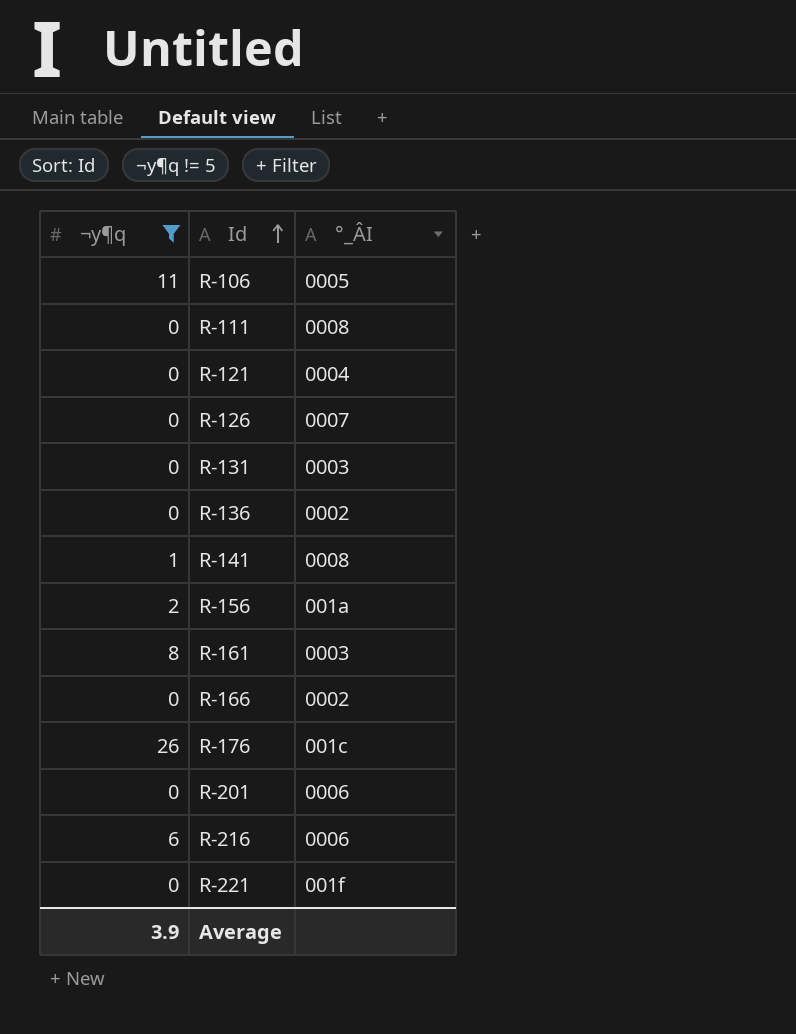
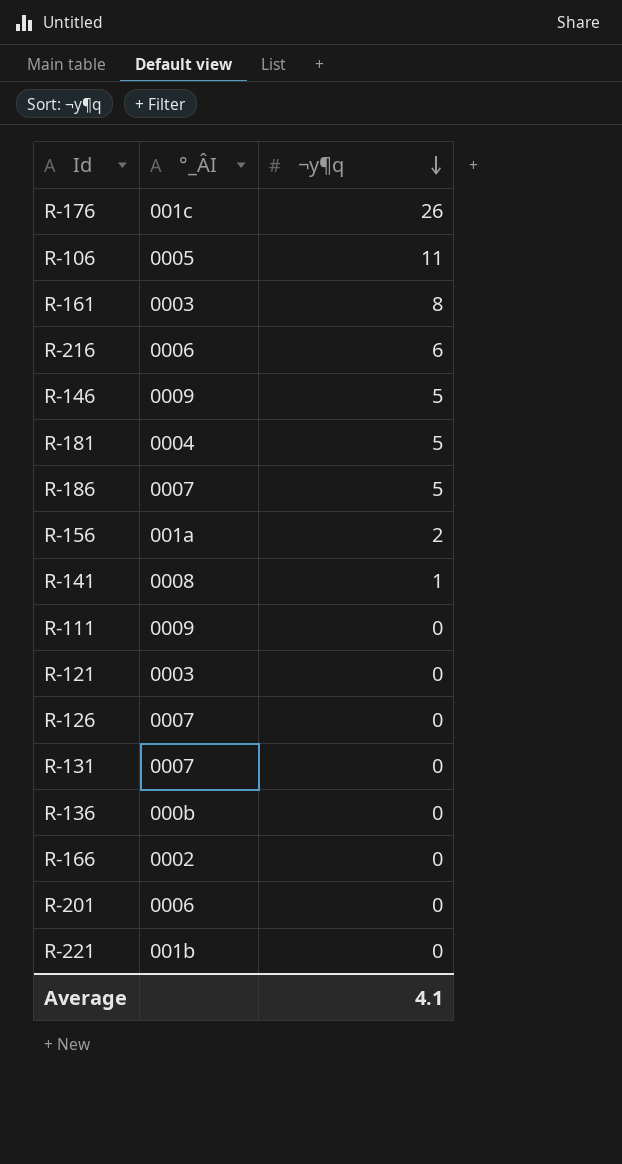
filter: ¬y¶q != 5 -> none
row order: Id ascending -> ¬y¶q descending
column ¬y¶q | position: 1 -> 3
R-111 | °_ÂI: 0008 -> 0009
R-121 | °_ÂI: 0004 -> 0003
R-131 | °_ÂI: 0003 -> 0007
R-136 | °_ÂI: 0002 -> 000b
R-221 | °_ÂI: 001f -> 001b
Average | ¬y¶q: 3.9 -> 4.1

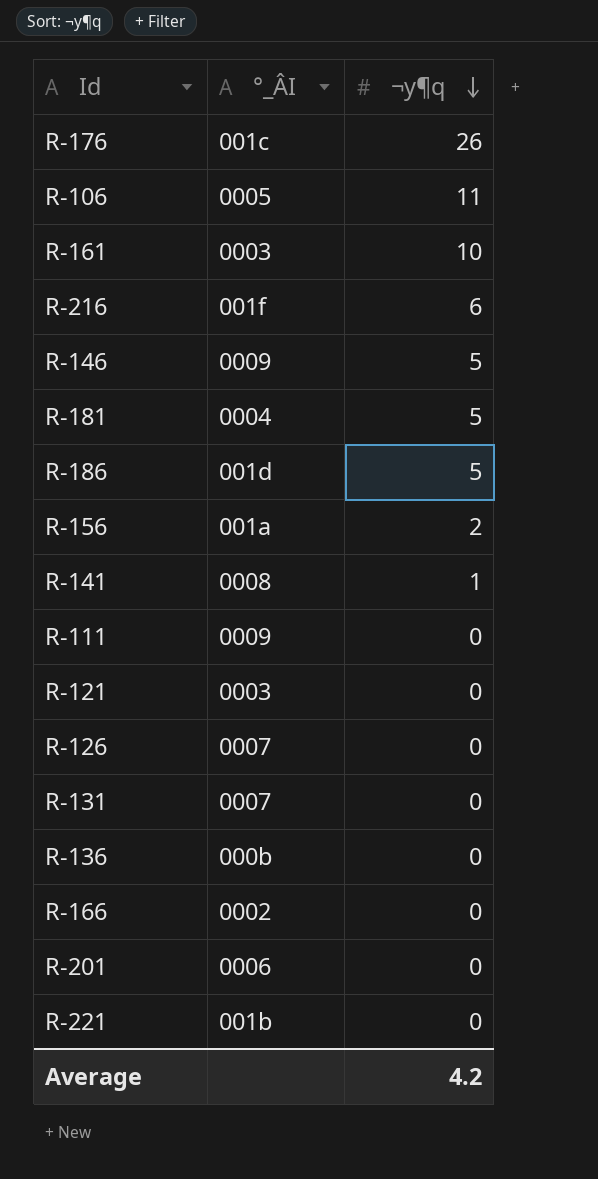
R-161 | ¬y¶q: 8 -> 10
R-216 | °_ÂI: 0006 -> 001f
R-186 | °_ÂI: 0007 -> 001d
Average | ¬y¶q: 4.1 -> 4.2

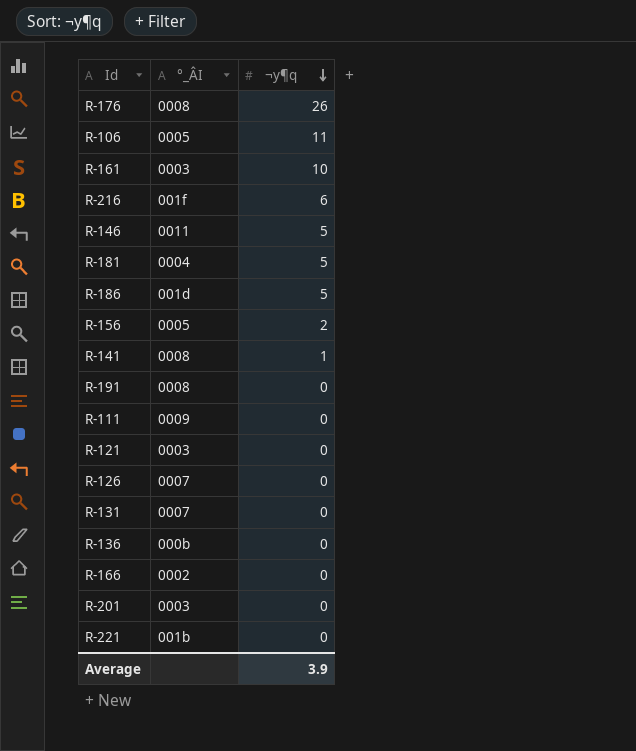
R-176 | °_ÂI: 001c -> 0008
R-146 | °_ÂI: 0009 -> 0011
R-156 | °_ÂI: 001a -> 0005
row R-191: none -> 0008 | 0
R-201 | °_ÂI: 0006 -> 0003
Average | ¬y¶q: 4.2 -> 3.9

